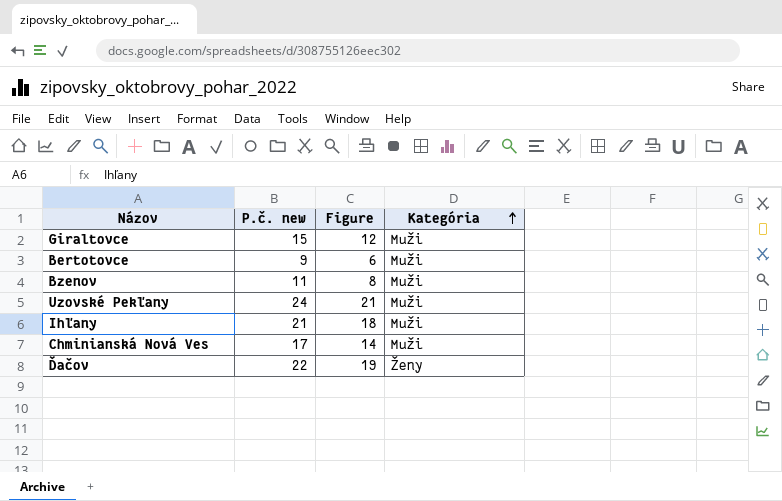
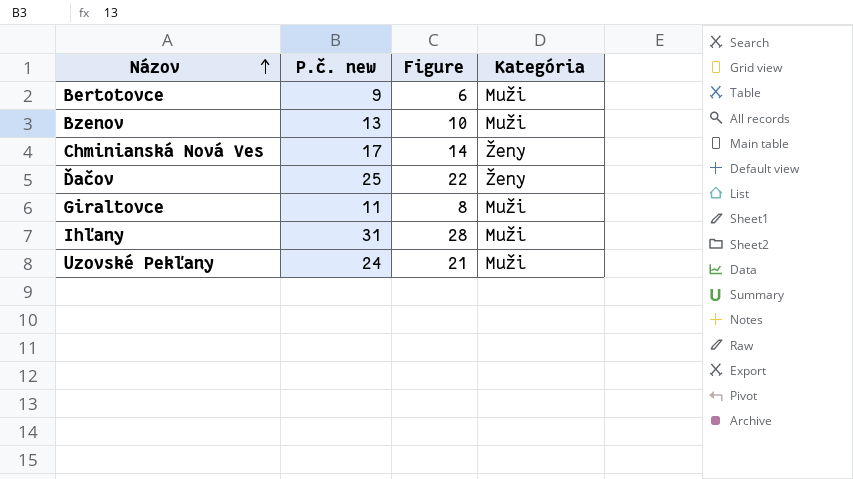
row order: Kategória ascending -> Názov ascending
Bzenov | P.č. new: 11 -> 13
Bzenov | Figure: 8 -> 10
Chminianská Nová Ves | Kategória: Muži -> Ženy
Ďačov | P.č. new: 22 -> 25
Ďačov | Figure: 19 -> 22
Giraltovce | P.č. new: 15 -> 11
Giraltovce | Figure: 12 -> 8
Ihľany | P.č. new: 21 -> 31
Ihľany | Figure: 18 -> 28

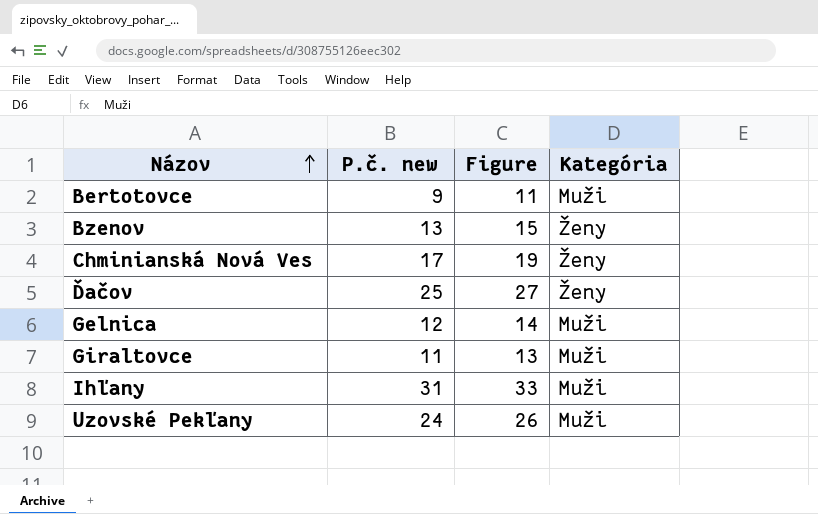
column Figure | formula: [P.č. new] - 3 -> [P.č. new] + 2
Bzenov | Kategória: Muži -> Ženy
row Gelnica: none -> 12 | 14 | Muži

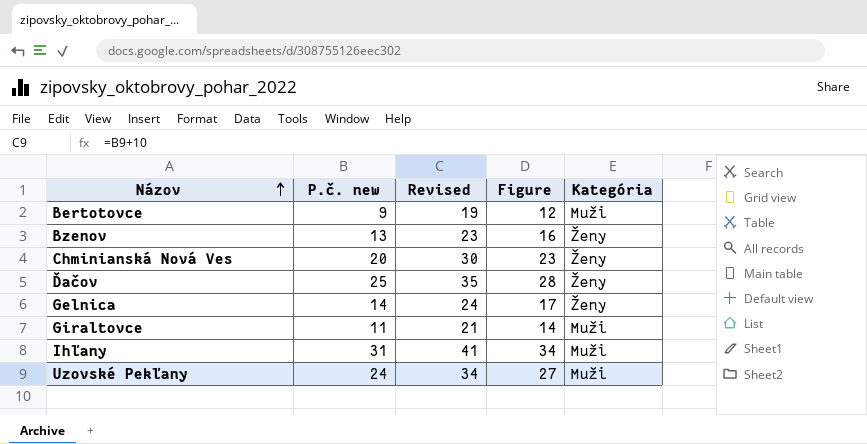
column Revised | formula: none -> [P.č. new] + 10
column Figure | formula: [P.č. new] + 2 -> [P.č. new] + 3
Chminianská Nová Ves | P.č. new: 17 -> 20
Gelnica | P.č. new: 12 -> 14
Gelnica | Kategória: Muži -> Ženy

